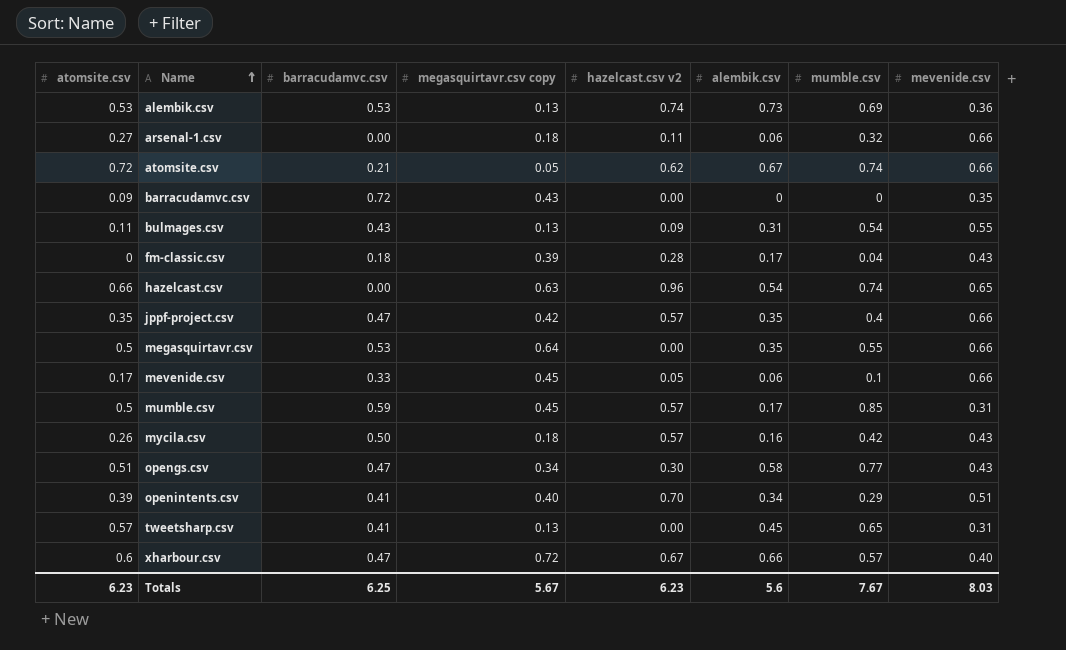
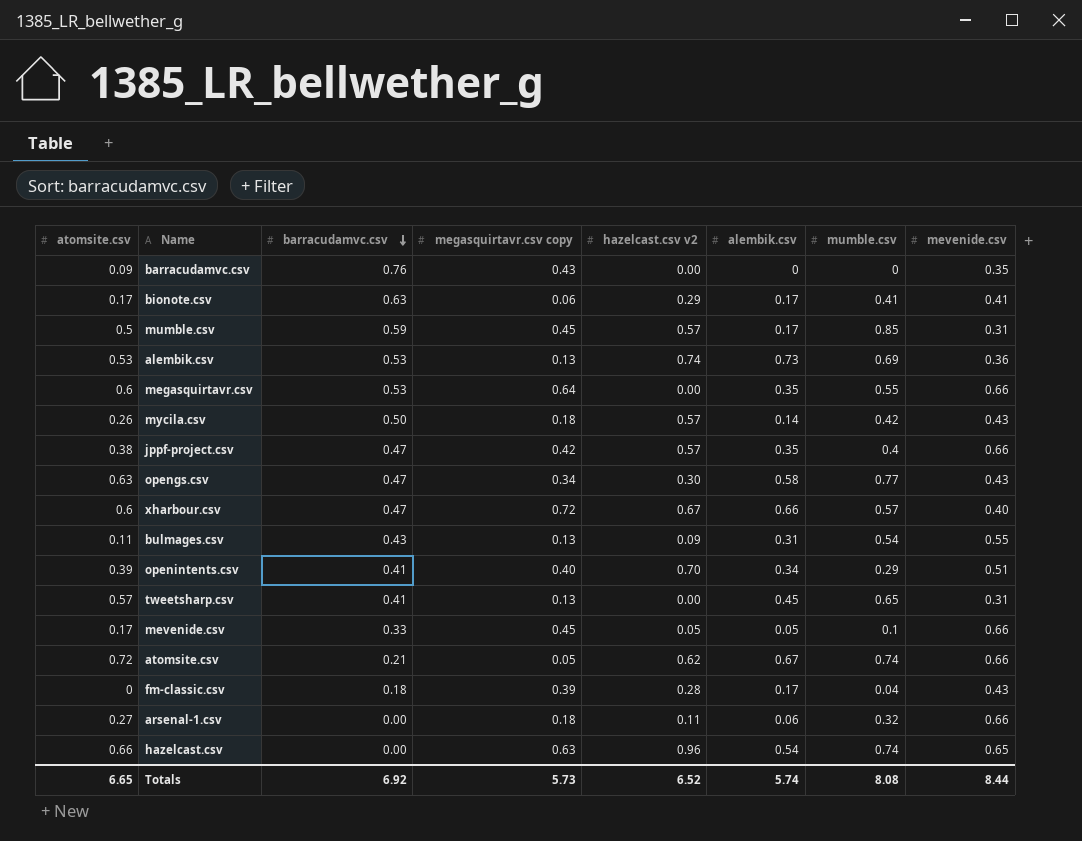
row order: Name ascending -> barracudamvc.csv descending
barracudamvc.csv | barracudamvc.csv: 0.72 -> 0.76
row bionote.csv: none -> 0.17 | 0.63 | 0.06 | 0.29 | 0.17 | 0.41 | 0.41
megasquirtavr.csv | atomsite.csv: 0.5 -> 0.6
mycila.csv | alembik.csv: 0.16 -> 0.14
jppf-project.csv | atomsite.csv: 0.35 -> 0.38
opengs.csv | atomsite.csv: 0.51 -> 0.63
mevenide.csv | alembik.csv: 0.06 -> 0.05
Totals | atomsite.csv: 6.23 -> 6.65
Totals | barracudamvc.csv: 6.25 -> 6.92
Totals | megasquirtavr.csv copy: 5.67 -> 5.73
Totals | hazelcast.csv v2: 6.23 -> 6.52
Totals | alembik.csv: 5.6 -> 5.74
Totals | mumble.csv: 7.67 -> 8.08
Totals | mevenide.csv: 8.03 -> 8.44

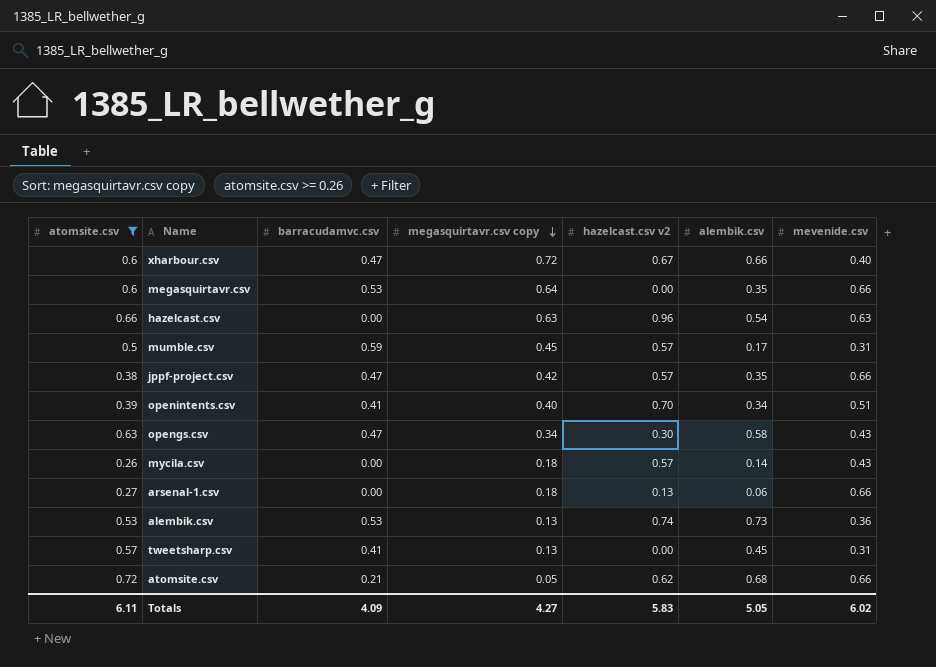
filter: none -> atomsite.csv >= 0.26
row order: barracudamvc.csv descending -> megasquirtavr.csv copy descending
column mumble.csv | position: 7 -> none
hazelcast.csv | mevenide.csv: 0.65 -> 0.63
mycila.csv | barracudamvc.csv: 0.50 -> 0.00
arsenal-1.csv | hazelcast.csv v2: 0.11 -> 0.13
atomsite.csv | alembik.csv: 0.67 -> 0.68
Totals | atomsite.csv: 6.65 -> 6.11
Totals | barracudamvc.csv: 6.92 -> 4.09
Totals | megasquirtavr.csv copy: 5.73 -> 4.27
Totals | hazelcast.csv v2: 6.52 -> 5.83
Totals | alembik.csv: 5.74 -> 5.05
Totals | mevenide.csv: 8.44 -> 6.02

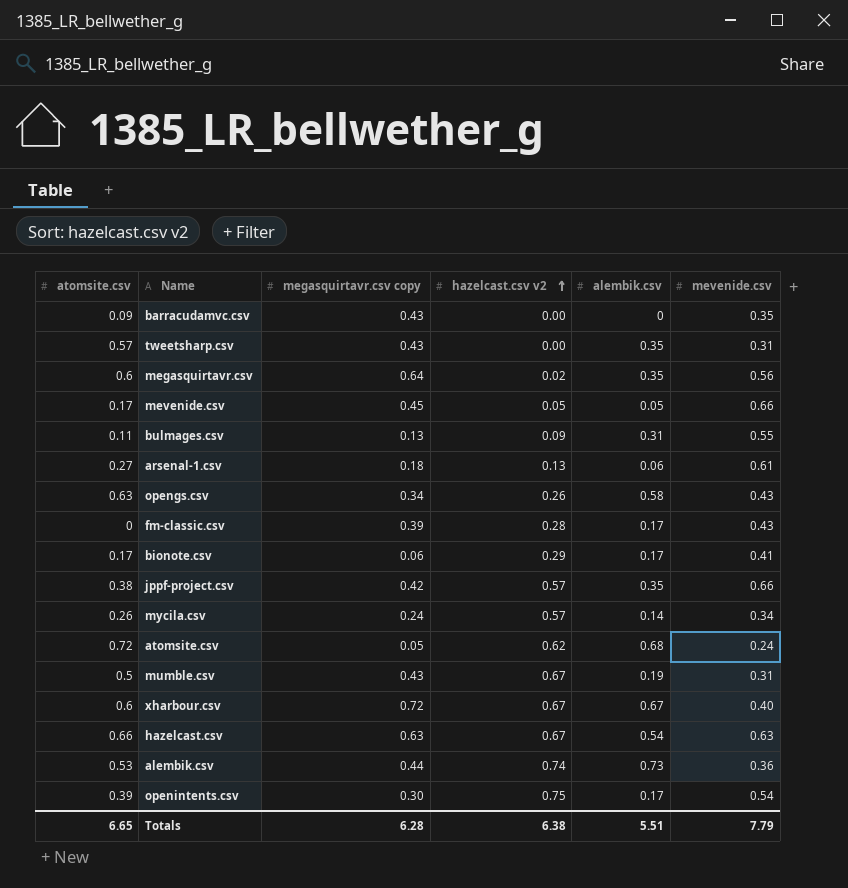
filter: atomsite.csv >= 0.26 -> none
row order: megasquirtavr.csv copy descending -> hazelcast.csv v2 ascending
column barracudamvc.csv | position: 3 -> none
tweetsharp.csv | megasquirtavr.csv copy: 0.13 -> 0.43
tweetsharp.csv | alembik.csv: 0.45 -> 0.35
megasquirtavr.csv | hazelcast.csv v2: 0.00 -> 0.02
megasquirtavr.csv | mevenide.csv: 0.66 -> 0.56
arsenal-1.csv | mevenide.csv: 0.66 -> 0.61
opengs.csv | hazelcast.csv v2: 0.30 -> 0.26
mycila.csv | megasquirtavr.csv copy: 0.18 -> 0.24
mycila.csv | mevenide.csv: 0.43 -> 0.34
atomsite.csv | mevenide.csv: 0.66 -> 0.24
mumble.csv | megasquirtavr.csv copy: 0.45 -> 0.43
mumble.csv | hazelcast.csv v2: 0.57 -> 0.67
mumble.csv | alembik.csv: 0.17 -> 0.19
xharbour.csv | alembik.csv: 0.66 -> 0.67
hazelcast.csv | hazelcast.csv v2: 0.96 -> 0.67
alembik.csv | megasquirtavr.csv copy: 0.13 -> 0.44
openintents.csv | megasquirtavr.csv copy: 0.40 -> 0.30
openintents.csv | hazelcast.csv v2: 0.70 -> 0.75
openintents.csv | alembik.csv: 0.34 -> 0.17
openintents.csv | mevenide.csv: 0.51 -> 0.54
Totals | atomsite.csv: 6.11 -> 6.65
Totals | megasquirtavr.csv copy: 4.27 -> 6.28
Totals | hazelcast.csv v2: 5.83 -> 6.38
Totals | alembik.csv: 5.05 -> 5.51
Totals | mevenide.csv: 6.02 -> 7.79

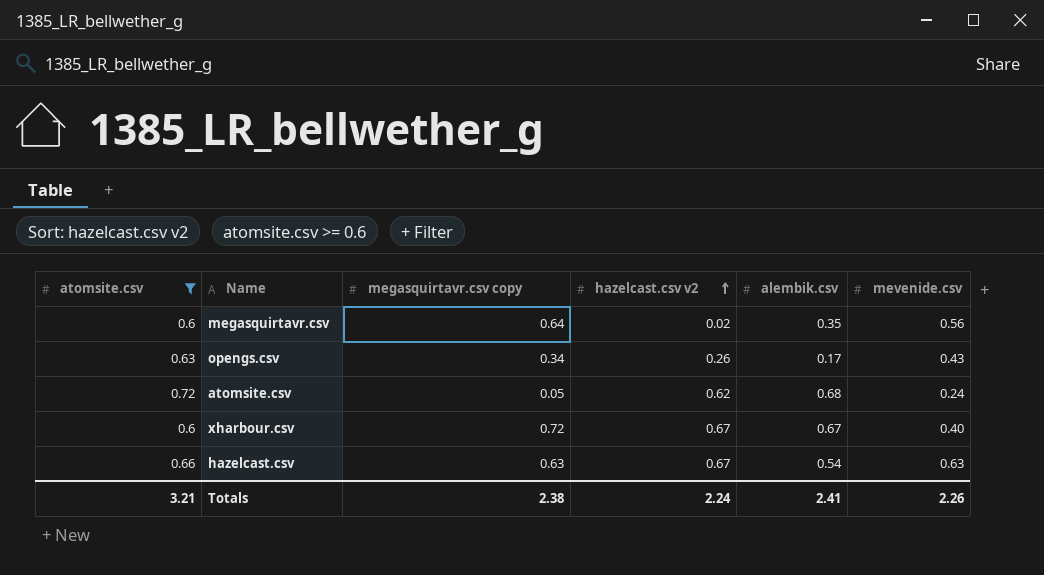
filter: none -> atomsite.csv >= 0.6
opengs.csv | alembik.csv: 0.58 -> 0.17
Totals | atomsite.csv: 6.65 -> 3.21
Totals | megasquirtavr.csv copy: 6.28 -> 2.38
Totals | hazelcast.csv v2: 6.38 -> 2.24
Totals | alembik.csv: 5.51 -> 2.41
Totals | mevenide.csv: 7.79 -> 2.26

